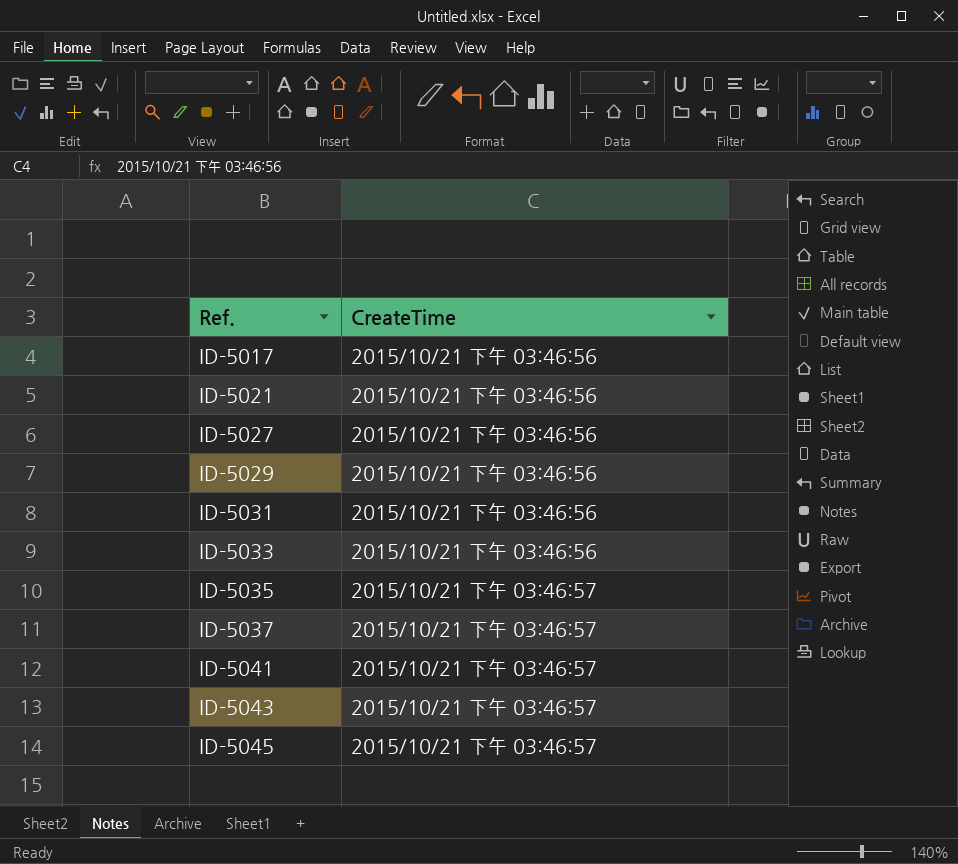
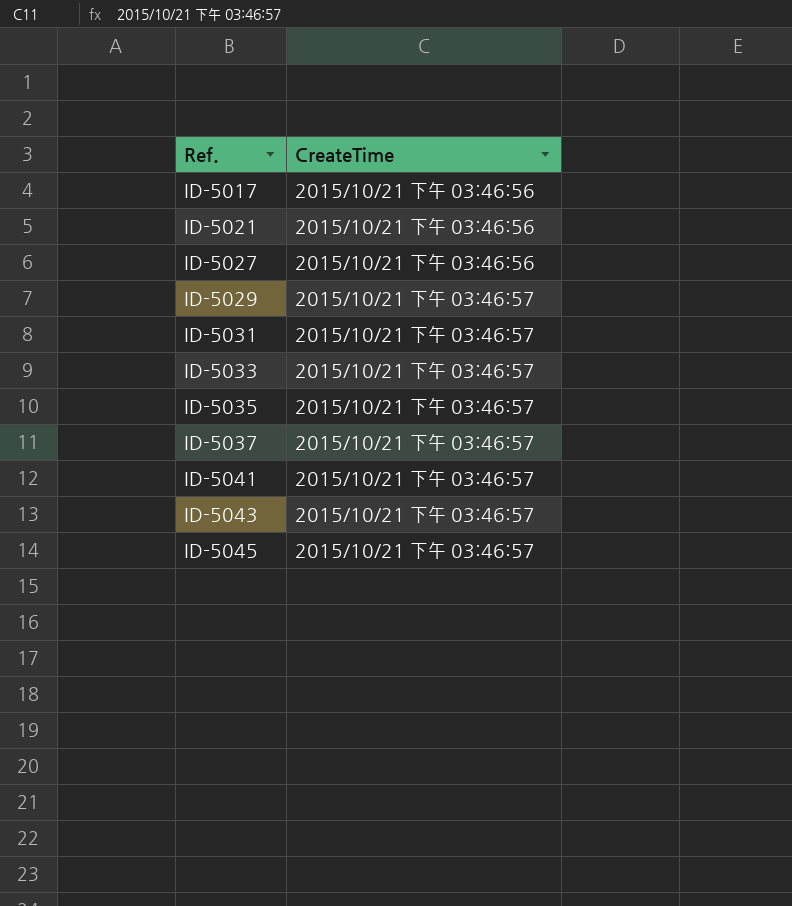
ID-5029 | CreateTime: 2015/10/21 下午 03:46:56 -> 2015/10/21 下午 03:46:57
ID-5031 | CreateTime: 2015/10/21 下午 03:46:56 -> 2015/10/21 下午 03:46:57
ID-5033 | CreateTime: 2015/10/21 下午 03:46:56 -> 2015/10/21 下午 03:46:57

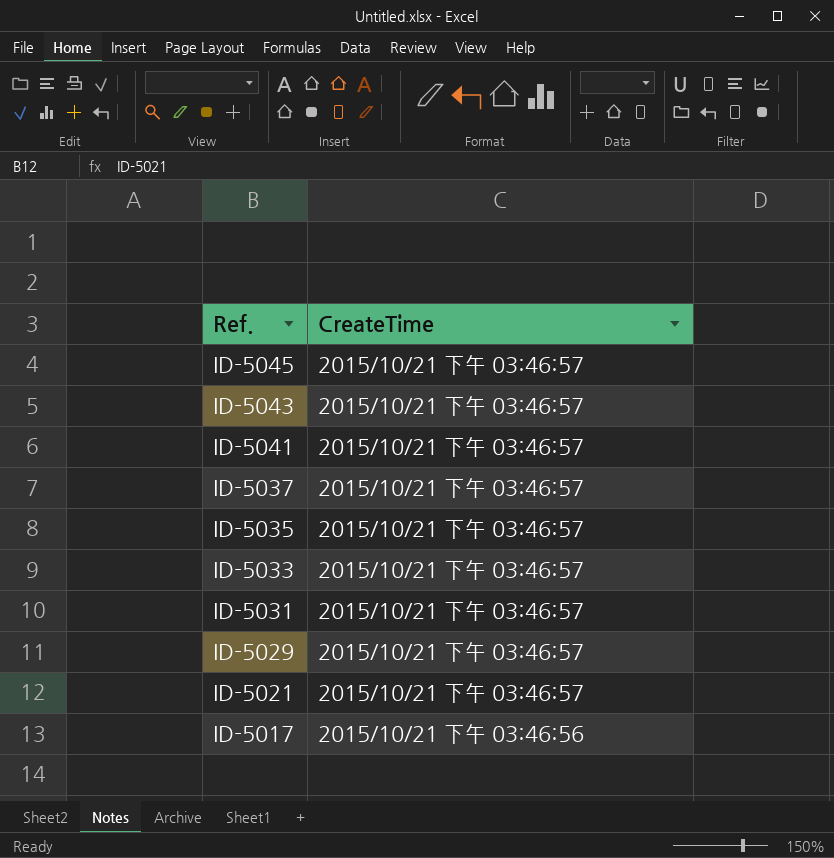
row order: Ref. ascending -> Ref. descending
row ID-5027: 2015/10/21 下午 03:46:56 -> none
ID-5021 | CreateTime: 2015/10/21 下午 03:46:56 -> 2015/10/21 下午 03:46:57

